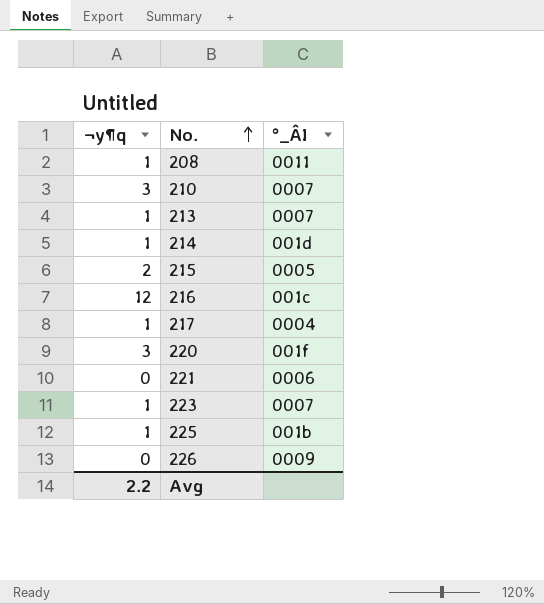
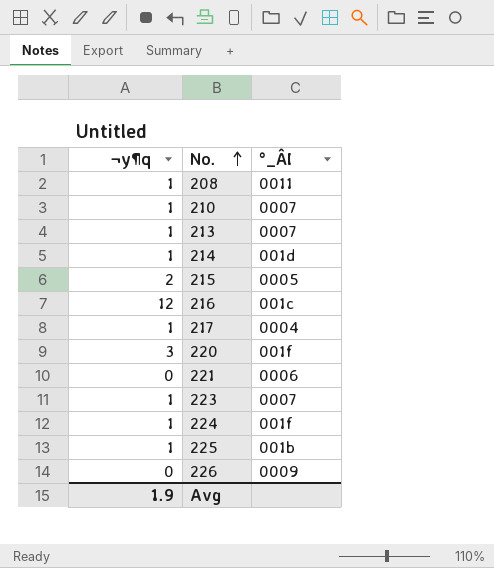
210 | ¬y¶q: 3 -> 1
row 224: none -> 1 | 001f
Avg | ¬y¶q: 2.2 -> 1.9

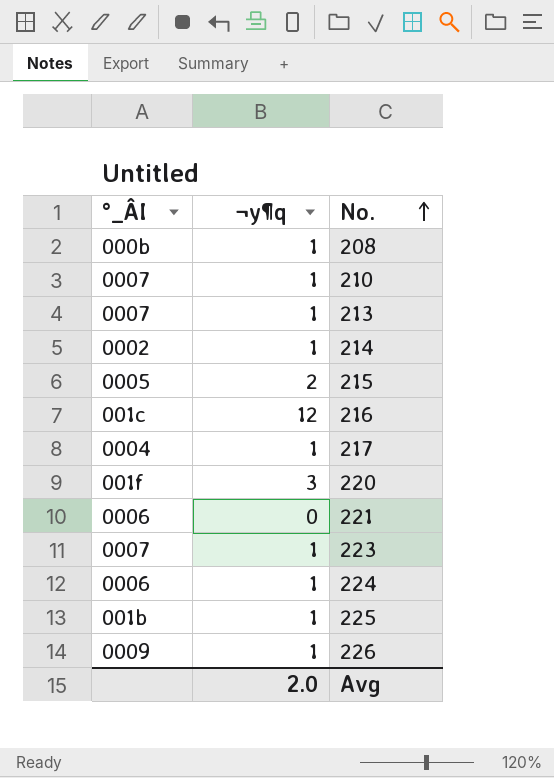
column °_ÂI | position: 3 -> 1
208 | °_ÂI: 0011 -> 000b
214 | °_ÂI: 001d -> 0002
224 | °_ÂI: 001f -> 0006
226 | ¬y¶q: 0 -> 1
Avg | ¬y¶q: 1.9 -> 2.0

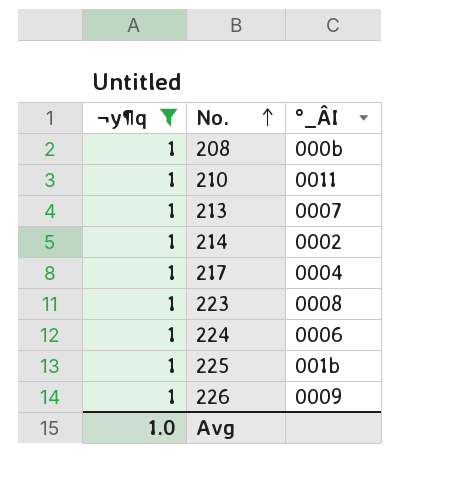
filter: none -> ¬y¶q = 1
column °_ÂI | position: 1 -> 3
210 | °_ÂI: 0007 -> 0011
223 | °_ÂI: 0007 -> 0008
Avg | ¬y¶q: 2.0 -> 1.0

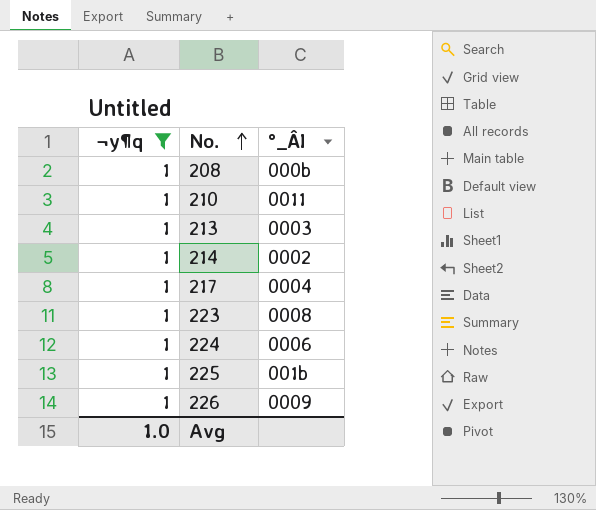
213 | °_ÂI: 0007 -> 0003

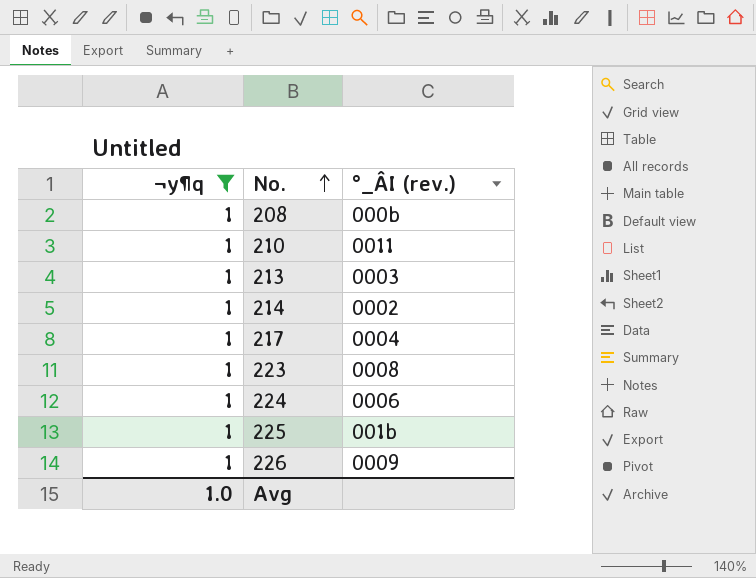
column name: °_ÂI -> °_ÂI (rev.)

